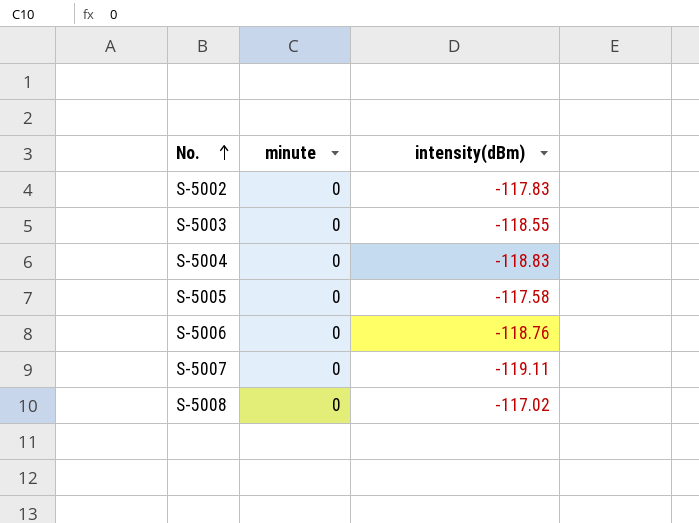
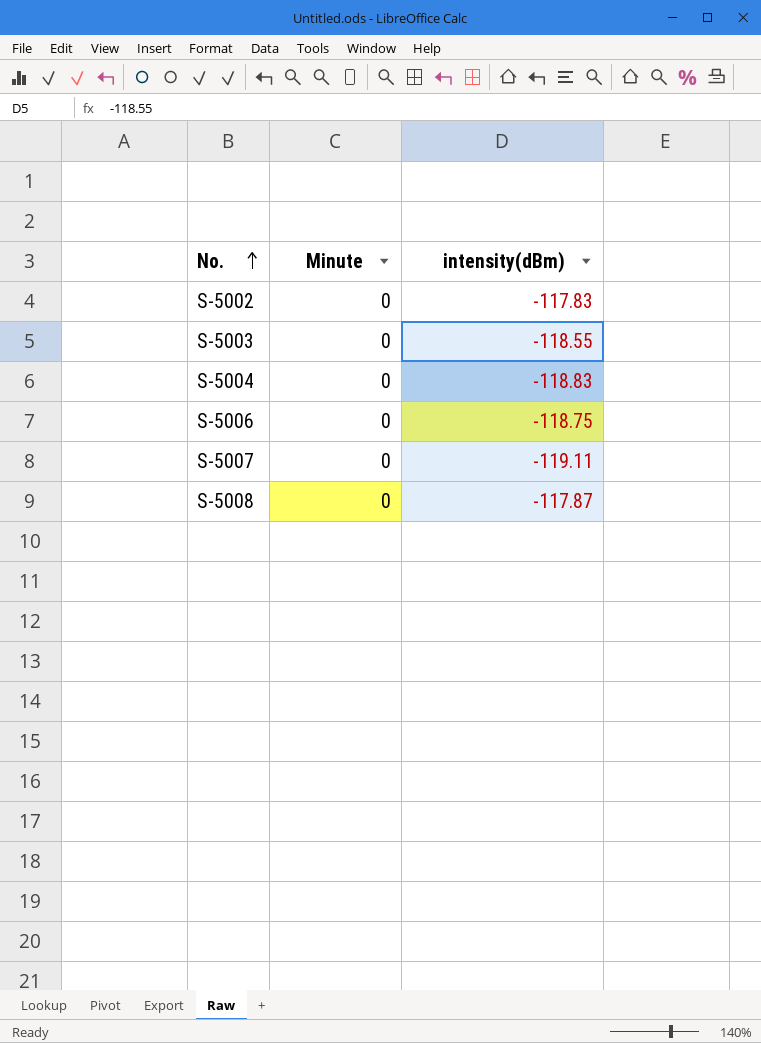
column name: minute -> Minute
row S-5005: 0 | -117.58 -> none
S-5006 | intensity(dBm): -118.76 -> -118.75
S-5008 | intensity(dBm): -117.02 -> -117.87

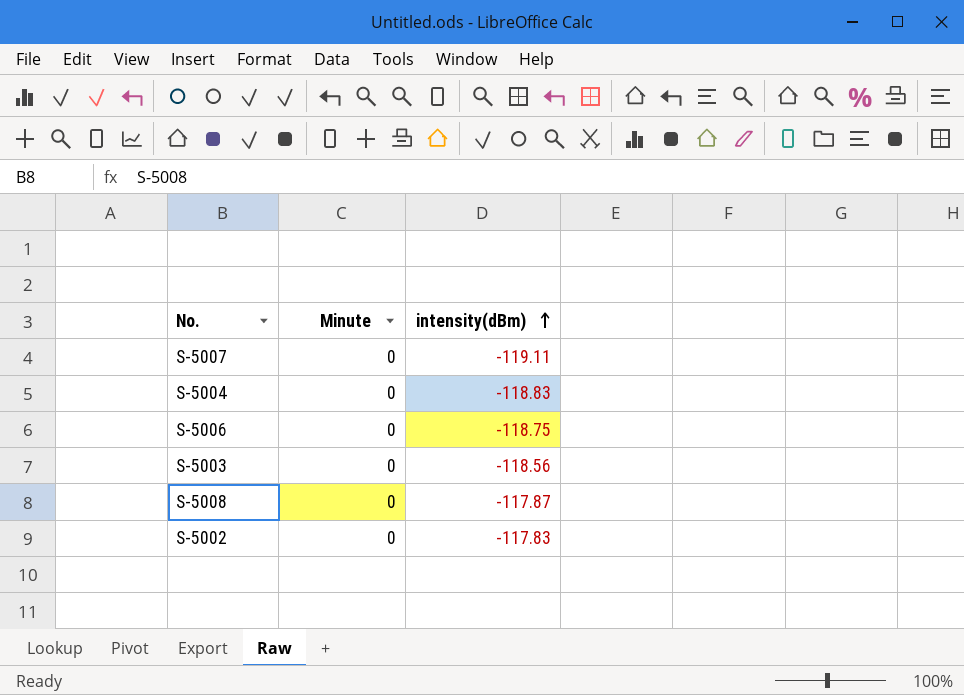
row order: No. ascending -> intensity(dBm) ascending
S-5003 | intensity(dBm): -118.55 -> -118.56

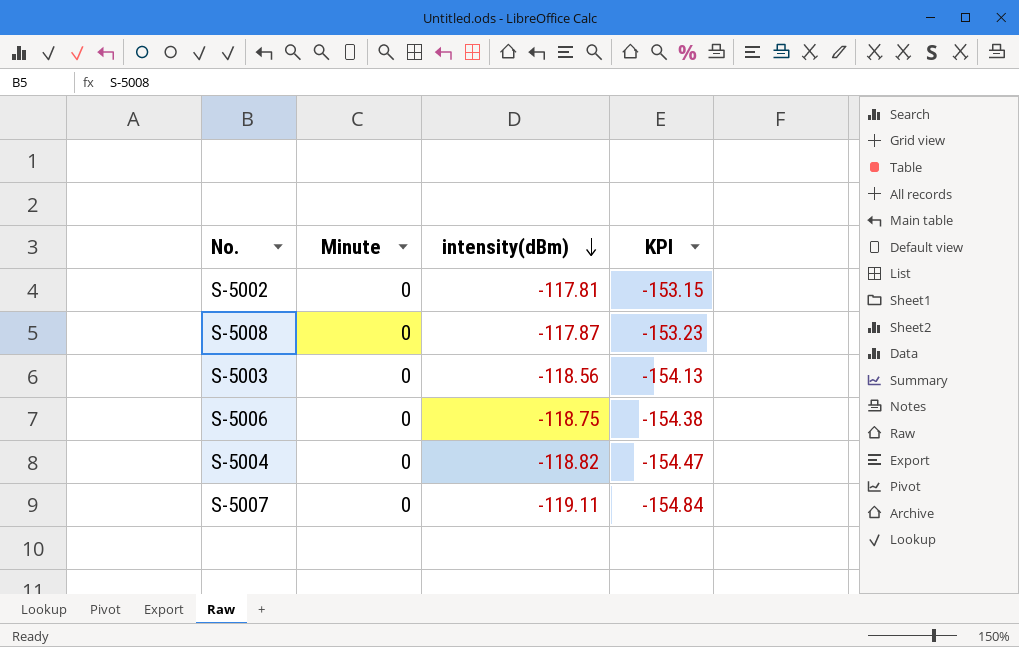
row order: intensity(dBm) ascending -> intensity(dBm) descending
column KPI | formula: none -> [intensity(dBm)] * 1.3
S-5002 | intensity(dBm): -117.83 -> -117.81
S-5004 | intensity(dBm): -118.83 -> -118.82

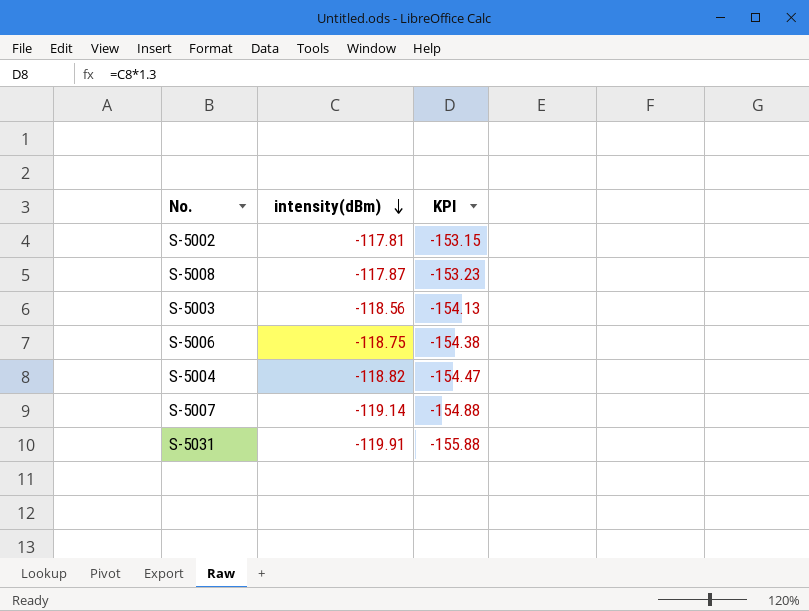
column Minute | position: 2 -> none
S-5007 | intensity(dBm): -119.11 -> -119.14
S-5007 | KPI: -154.84 -> -154.88
row S-5031: none -> -119.91 | -155.88

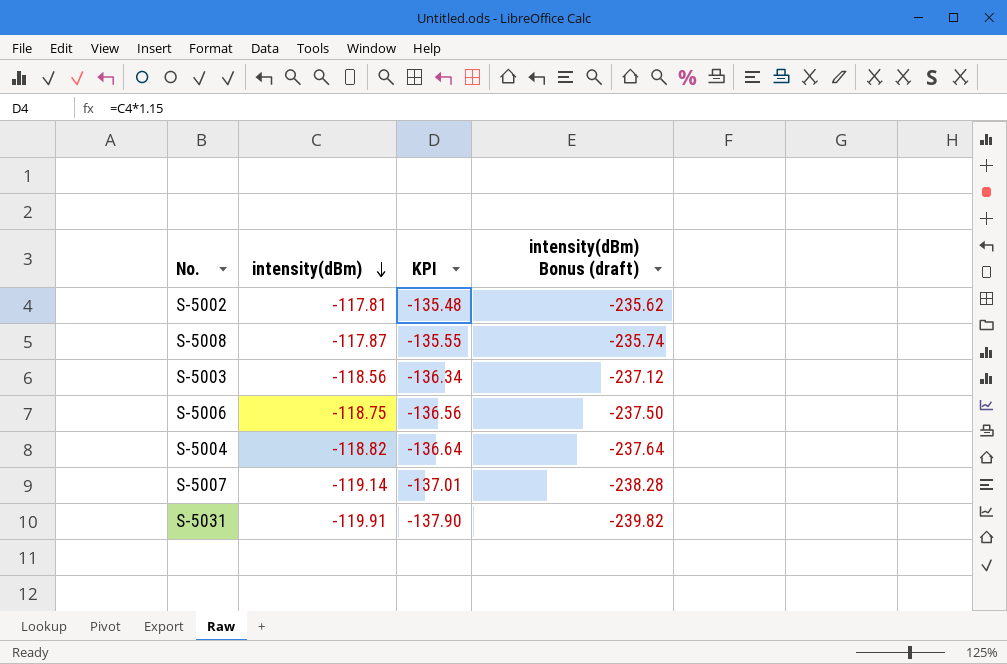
column KPI | formula: [intensity(dBm)] * 1.3 -> [intensity(dBm)] * 1.15
column intensity(dBm) Bonus (draft) | formula: none -> [intensity(dBm)] * 2

